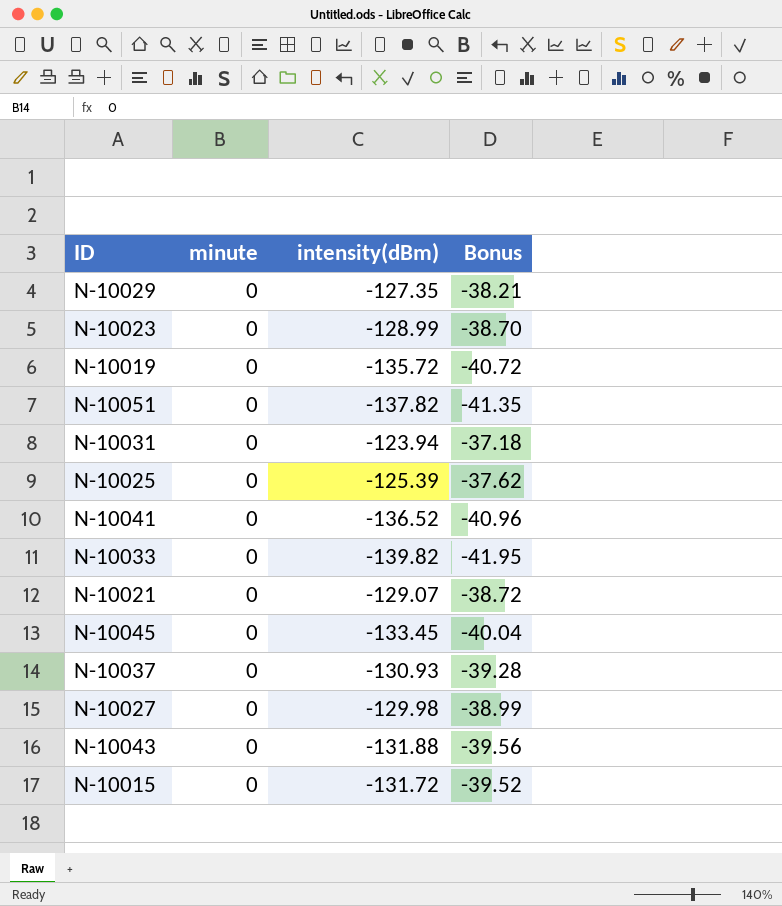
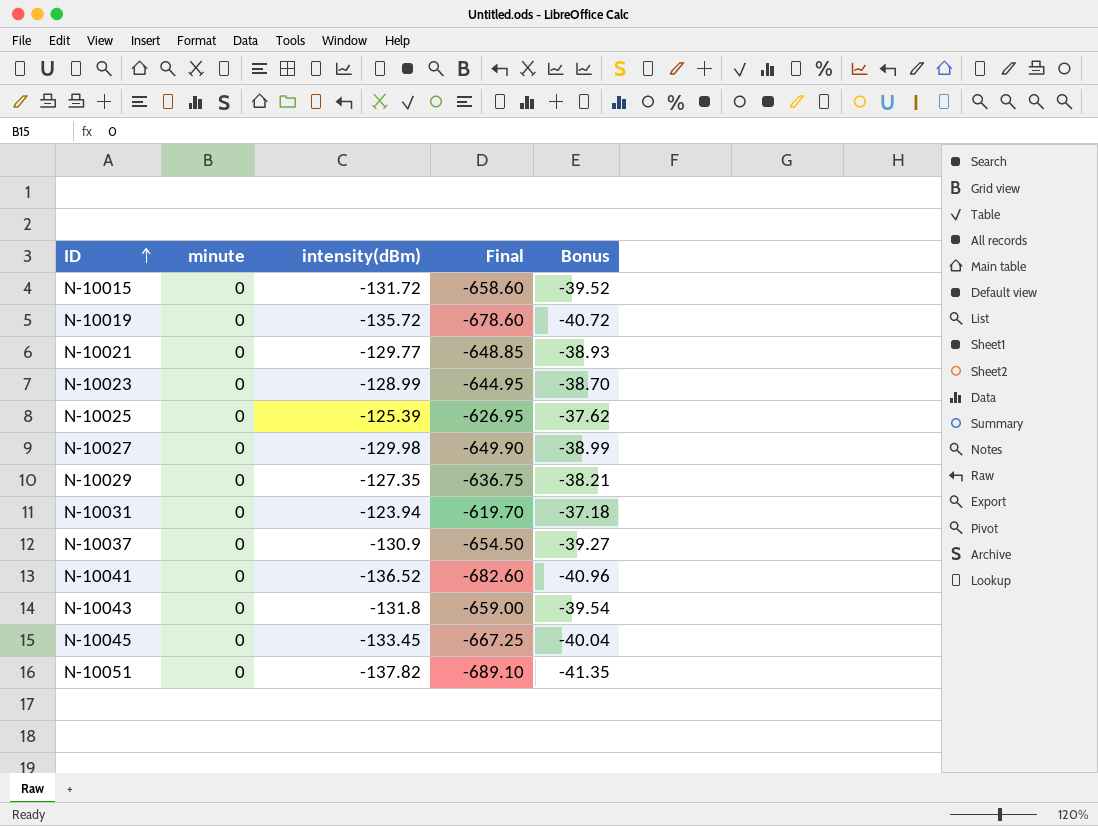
row order: none -> ID ascending
column Final | formula: none -> [intensity(dBm)] * 5
row N-10033: 0 | -139.82 | -41.95 -> none
N-10021 | intensity(dBm): -129.07 -> -129.77
N-10021 | Bonus: -38.72 -> -38.93
N-10037 | intensity(dBm): -130.93 -> -130.9
N-10037 | Bonus: -39.28 -> -39.27
N-10043 | intensity(dBm): -131.88 -> -131.8
N-10043 | Bonus: -39.56 -> -39.54

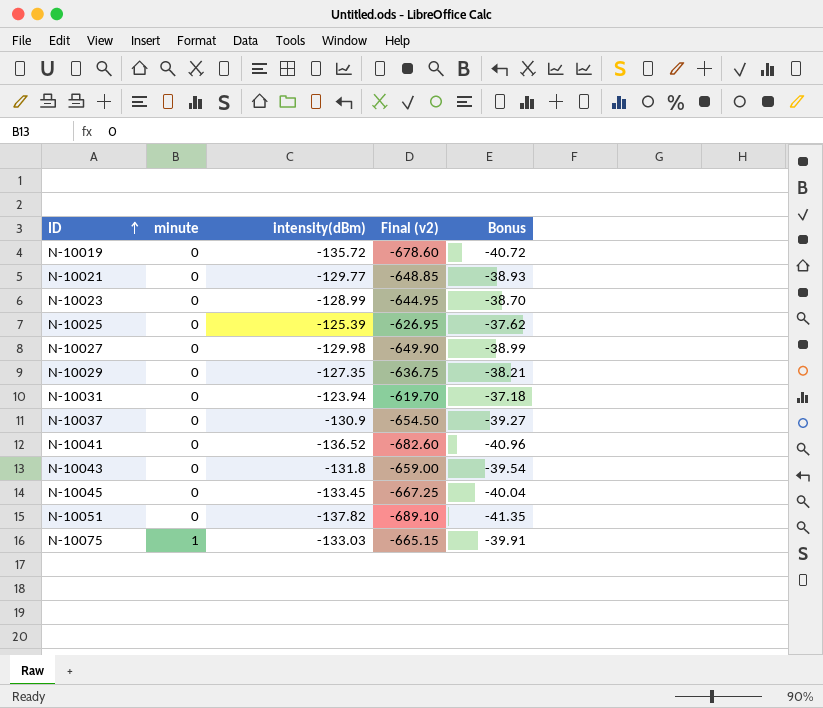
column name: Final -> Final (v2)
row N-10015: 0 | -131.72 | -658.60 | -39.52 -> none
row N-10075: none -> 1 | -133.03 | -665.15 | -39.91

